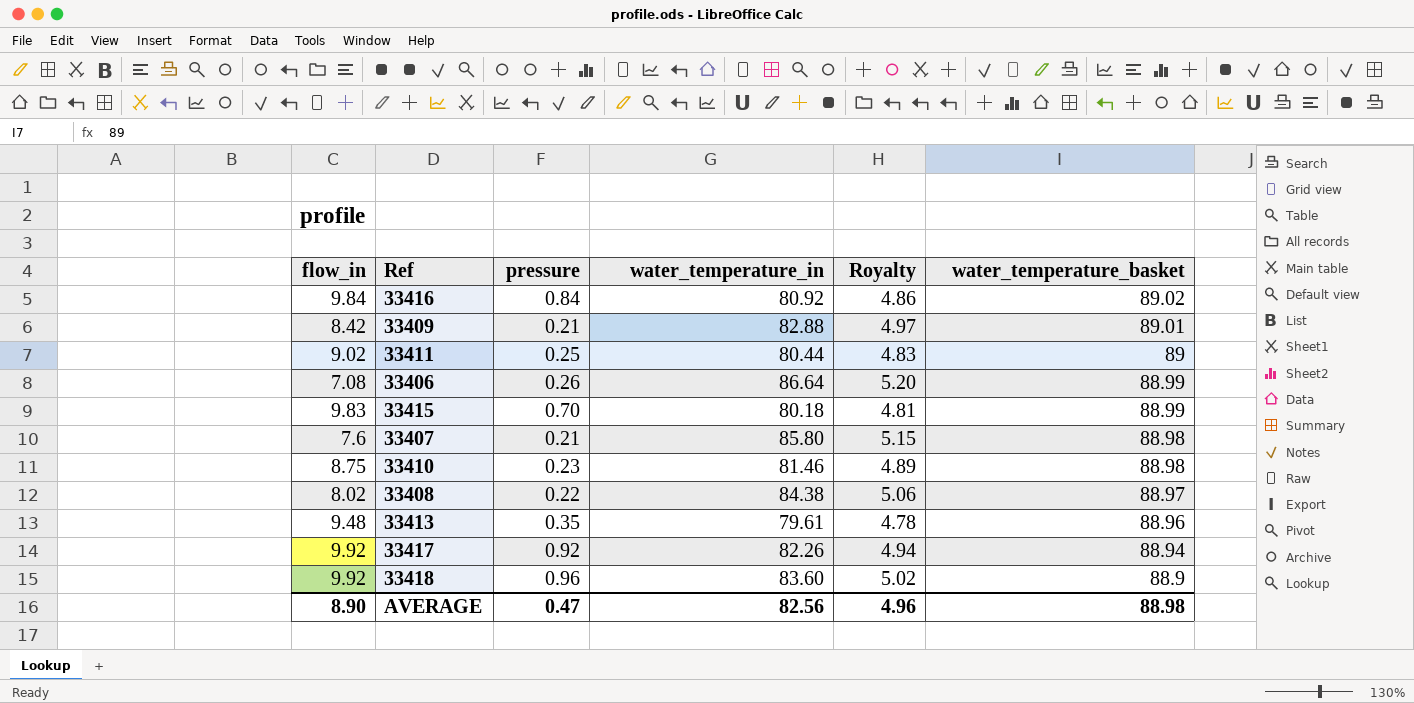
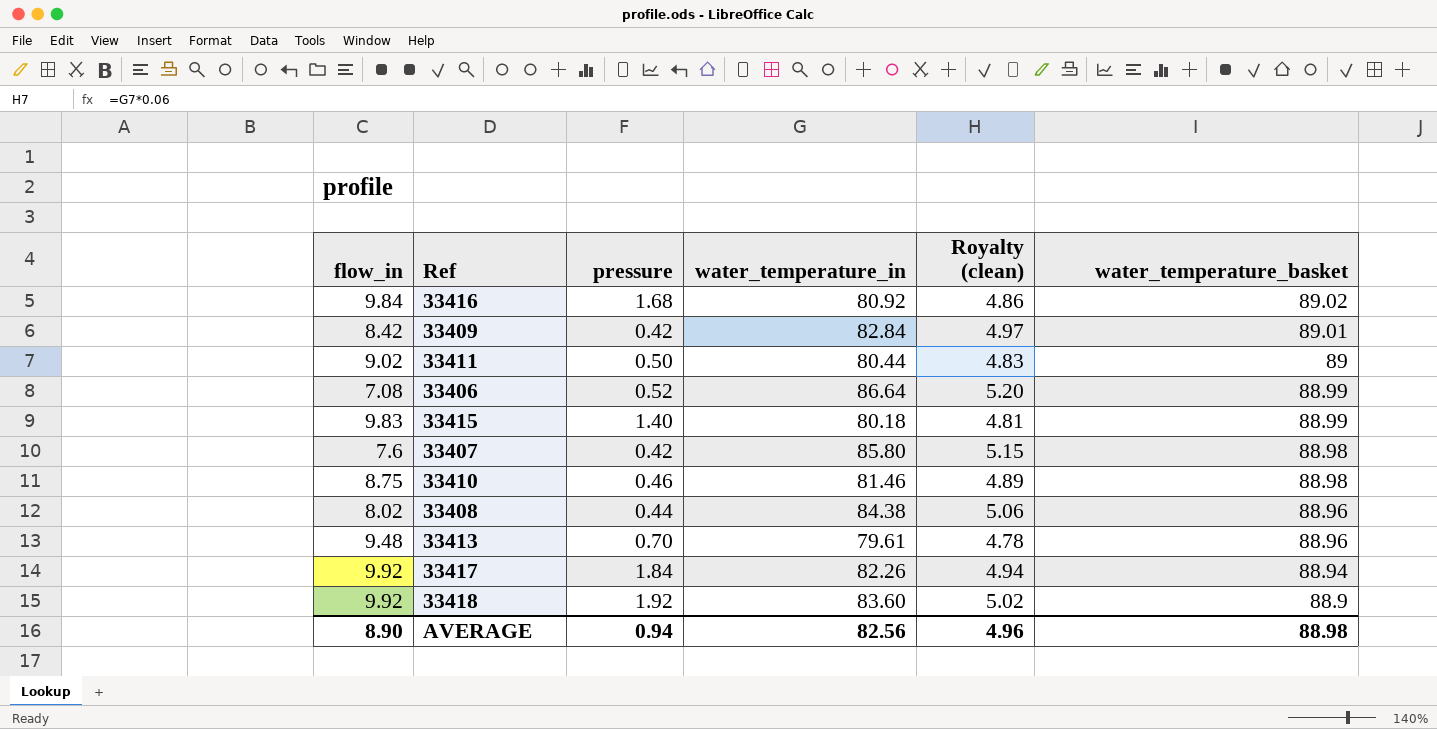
column name: Royalty -> Royalty (clean)
33416 | pressure: 0.84 -> 1.68
33409 | pressure: 0.21 -> 0.42
33409 | water_temperature_in: 82.88 -> 82.84
33411 | pressure: 0.25 -> 0.50
33406 | pressure: 0.26 -> 0.52
33415 | pressure: 0.70 -> 1.40
33407 | pressure: 0.21 -> 0.42
33410 | pressure: 0.23 -> 0.46
33408 | pressure: 0.22 -> 0.44
33408 | water_temperature_basket: 88.97 -> 88.96
33413 | pressure: 0.35 -> 0.70
33417 | pressure: 0.92 -> 1.84
33418 | pressure: 0.96 -> 1.92
AVERAGE | pressure: 0.47 -> 0.94

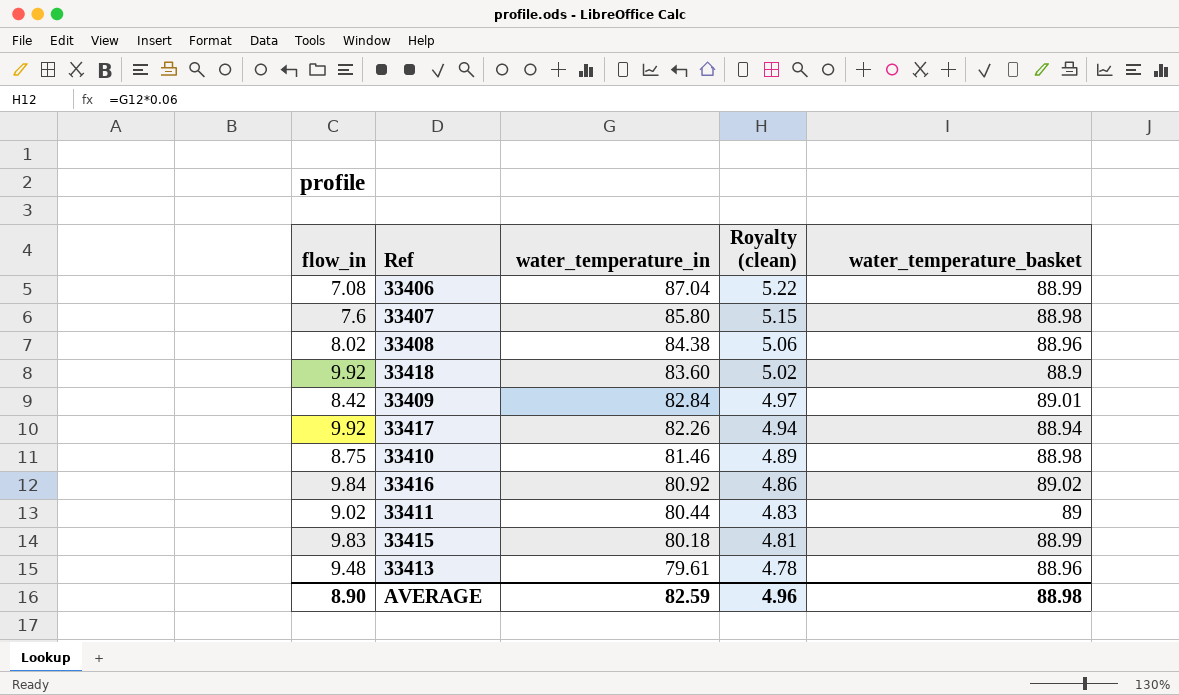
row order: water_temperature_basket descending -> water_temperature_in descending
column pressure | position: 3 -> none
33406 | water_temperature_in: 86.64 -> 87.04
33406 | Royalty (clean): 5.20 -> 5.22
AVERAGE | water_temperature_in: 82.56 -> 82.59

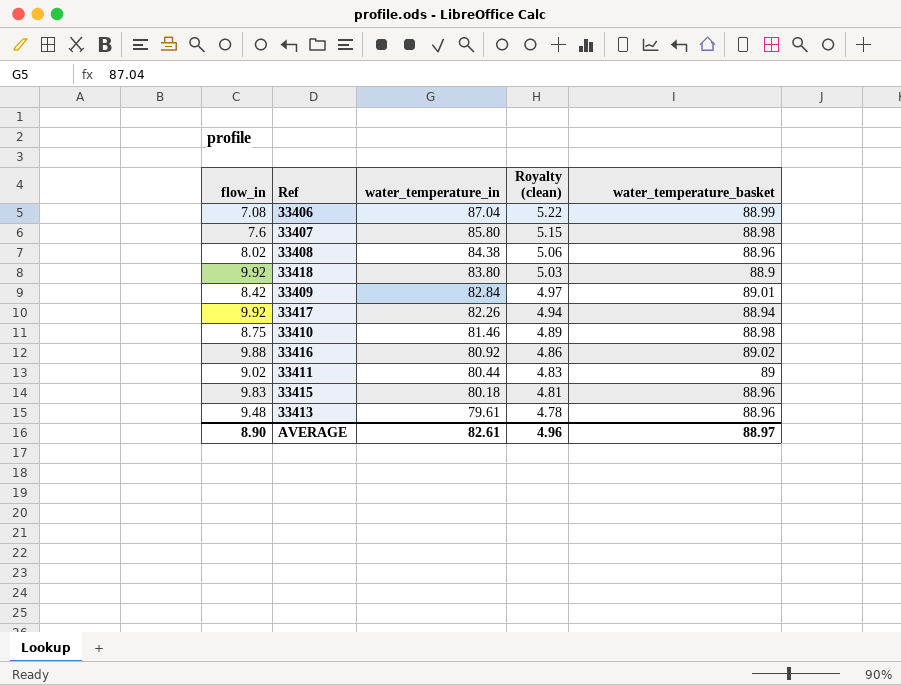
33418 | water_temperature_in: 83.60 -> 83.80
33418 | Royalty (clean): 5.02 -> 5.03
33416 | flow_in: 9.84 -> 9.88
33415 | water_temperature_basket: 88.99 -> 88.96
AVERAGE | water_temperature_in: 82.59 -> 82.61
AVERAGE | water_temperature_basket: 88.98 -> 88.97

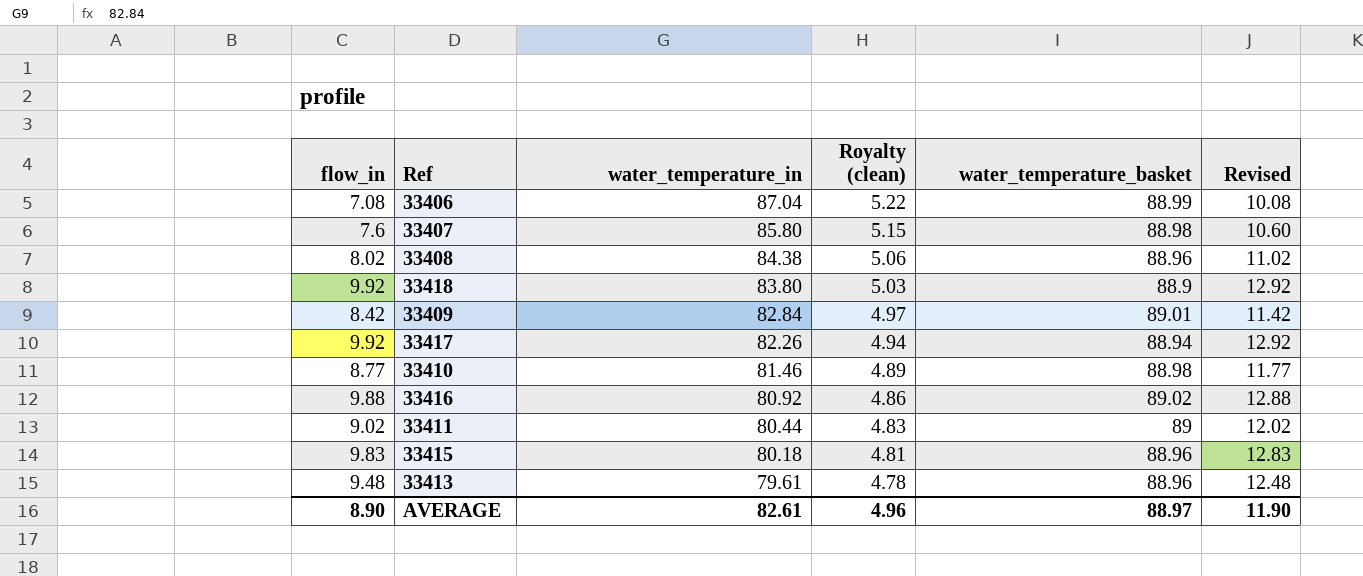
column Revised | formula: none -> [flow_in] + 3
33410 | flow_in: 8.75 -> 8.77

